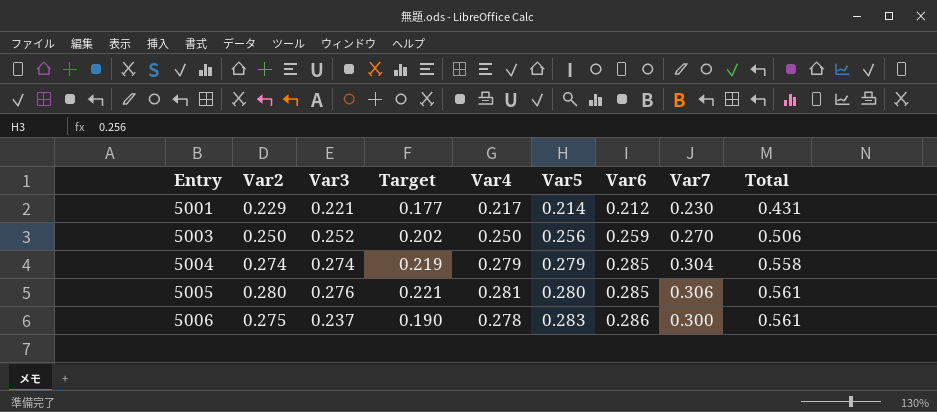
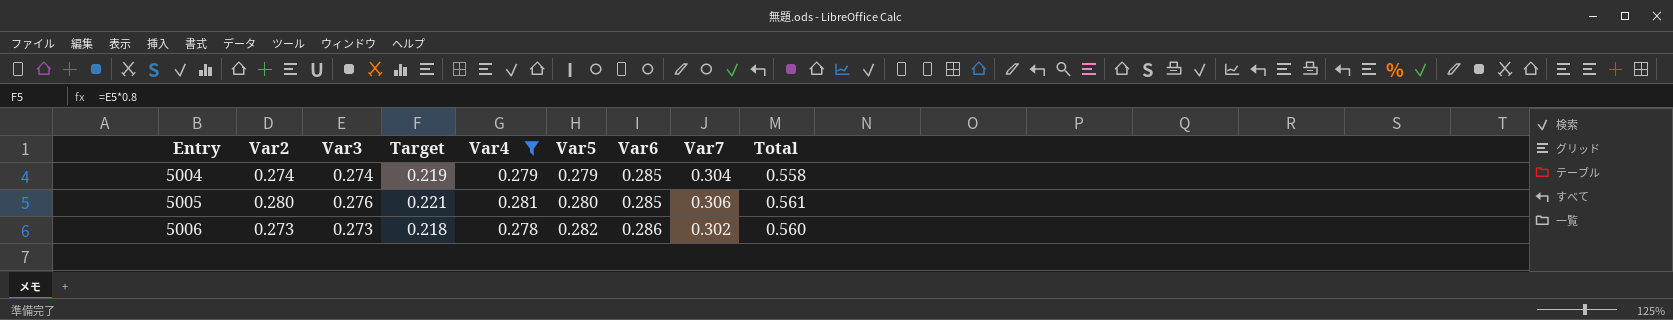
filter: none -> Var4 >= 0.278
5006 | Var2: 0.275 -> 0.273
5006 | Var3: 0.237 -> 0.273
5006 | Target: 0.190 -> 0.218
5006 | Var5: 0.283 -> 0.282
5006 | Var7: 0.300 -> 0.302
5006 | Total: 0.561 -> 0.560

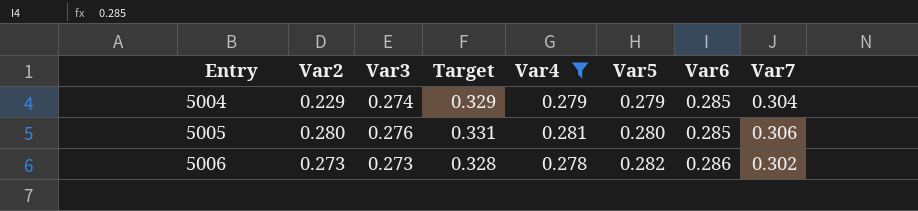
column Total | formula: [Var4] + [Var5] -> none
column Target | formula: [Var3] * 0.8 -> [Var3] * 1.2
5004 | Var2: 0.274 -> 0.229

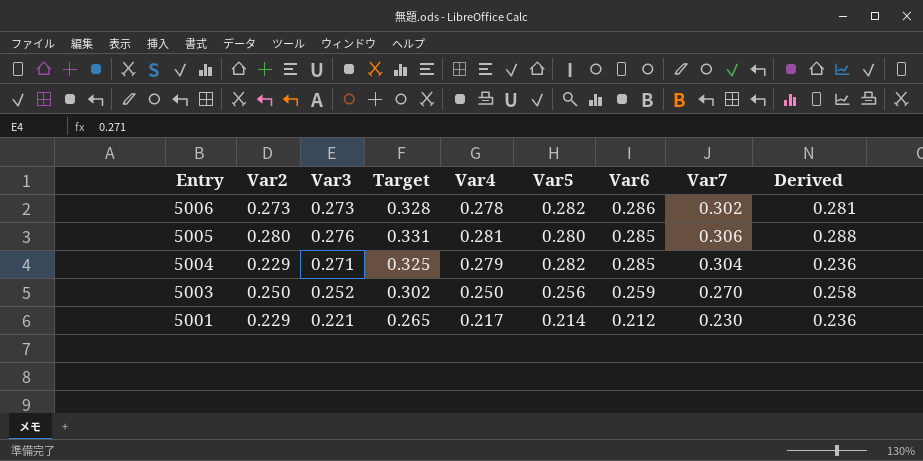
filter: Var4 >= 0.278 -> none
row order: Entry ascending -> Entry descending
column Derived | formula: none -> [Var2] * 1.03
5004 | Var3: 0.274 -> 0.271
5004 | Target: 0.329 -> 0.325
5004 | Var5: 0.279 -> 0.282

